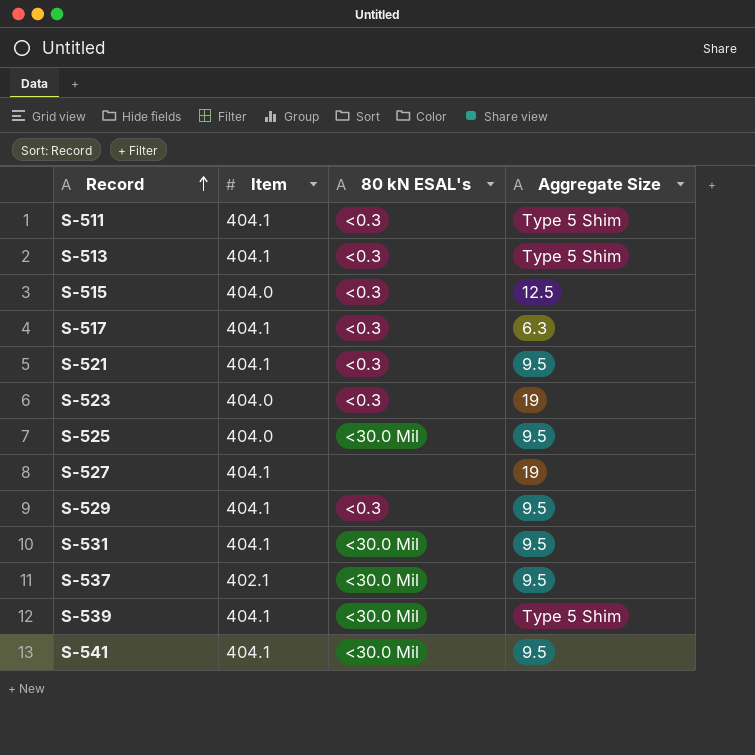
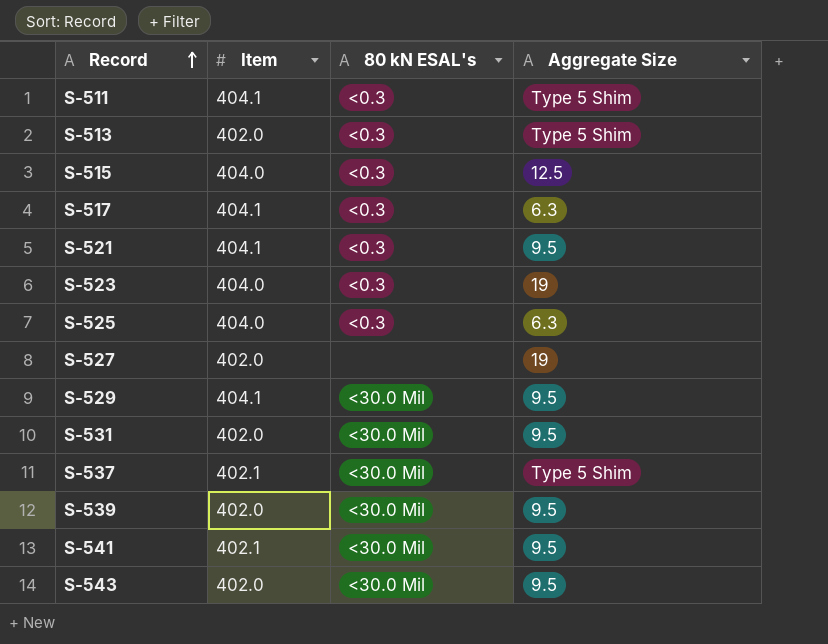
S-513 | Item: 404.1 -> 402.0
S-525 | 80 kN ESAL's: <30.0 Mil -> <0.3
S-525 | Aggregate Size: 9.5 -> 6.3
S-527 | Item: 404.1 -> 402.0
S-529 | 80 kN ESAL's: <0.3 -> <30.0 Mil
S-531 | Item: 404.1 -> 402.0
S-537 | Aggregate Size: 9.5 -> Type 5 Shim
S-539 | Item: 404.1 -> 402.0
S-539 | Aggregate Size: Type 5 Shim -> 9.5
S-541 | Item: 404.1 -> 402.1
row S-543: none -> 402.0 | <30.0 Mil | 9.5

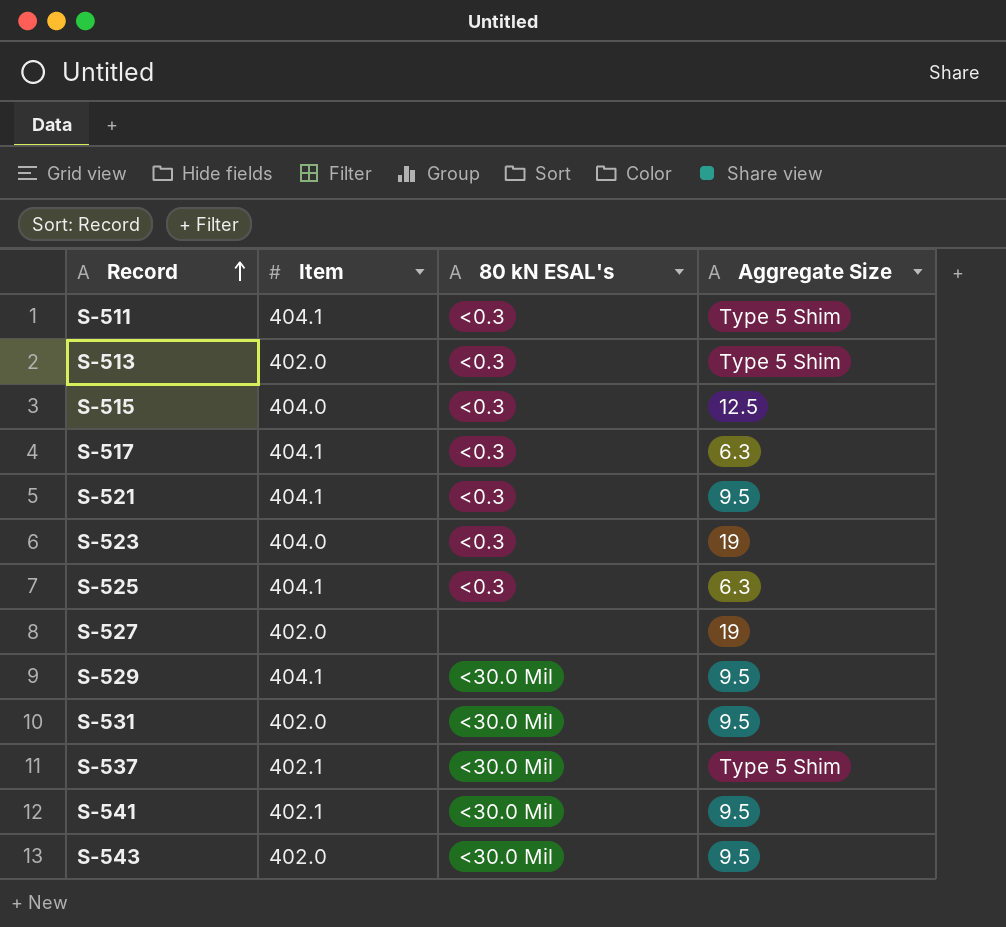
row S-539: 402.0 | <30.0 Mil | 9.5 -> none
S-525 | Item: 404.0 -> 404.1

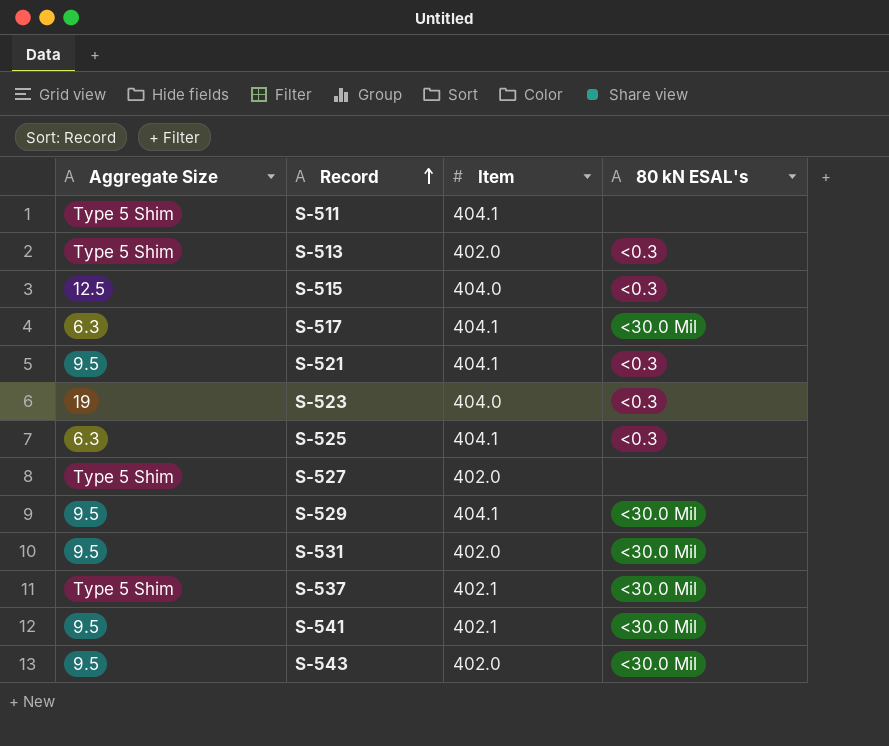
column Aggregate Size | position: 4 -> 1
S-511 | 80 kN ESAL's: <0.3 -> none
S-517 | 80 kN ESAL's: <0.3 -> <30.0 Mil
S-527 | Aggregate Size: 19 -> Type 5 Shim

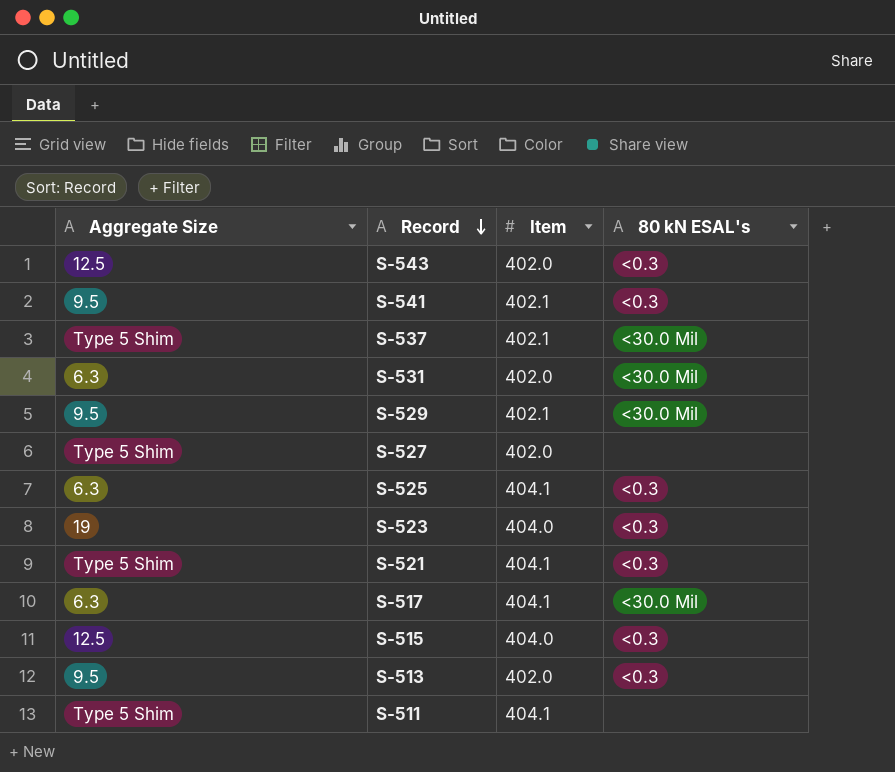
row order: Record ascending -> Record descending
S-543 | Aggregate Size: 9.5 -> 12.5
S-543 | 80 kN ESAL's: <30.0 Mil -> <0.3
S-541 | 80 kN ESAL's: <30.0 Mil -> <0.3
S-531 | Aggregate Size: 9.5 -> 6.3
S-529 | Item: 404.1 -> 402.1
S-521 | Aggregate Size: 9.5 -> Type 5 Shim
S-513 | Aggregate Size: Type 5 Shim -> 9.5

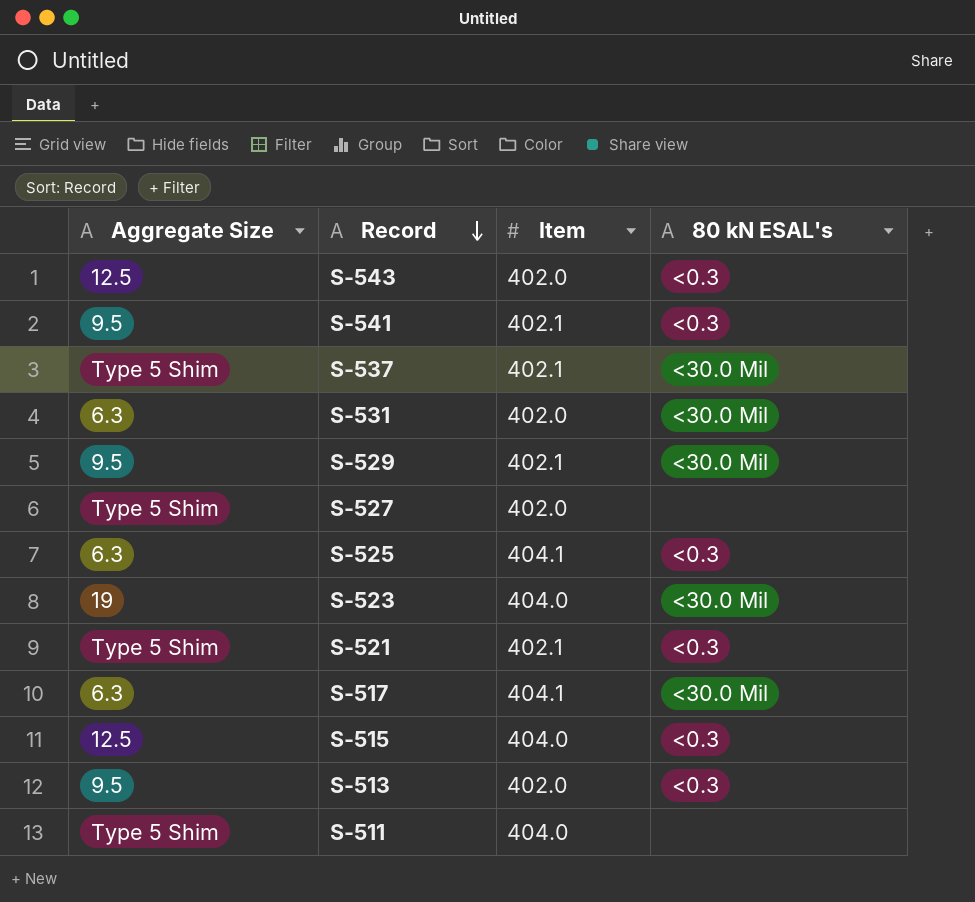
S-523 | 80 kN ESAL's: <0.3 -> <30.0 Mil
S-521 | Item: 404.1 -> 402.1
S-511 | Item: 404.1 -> 404.0

